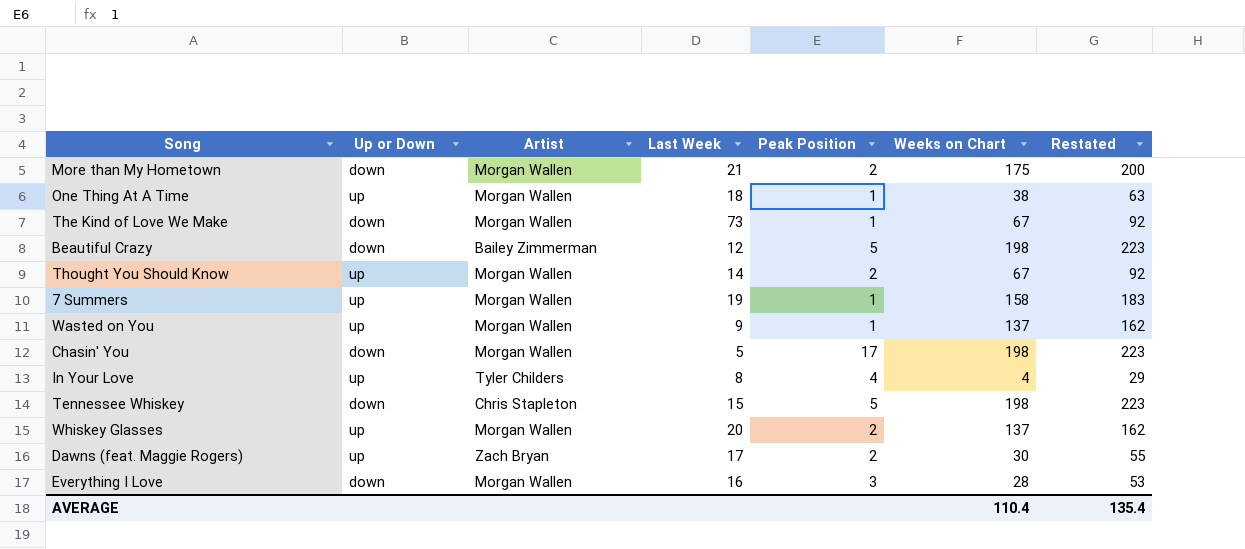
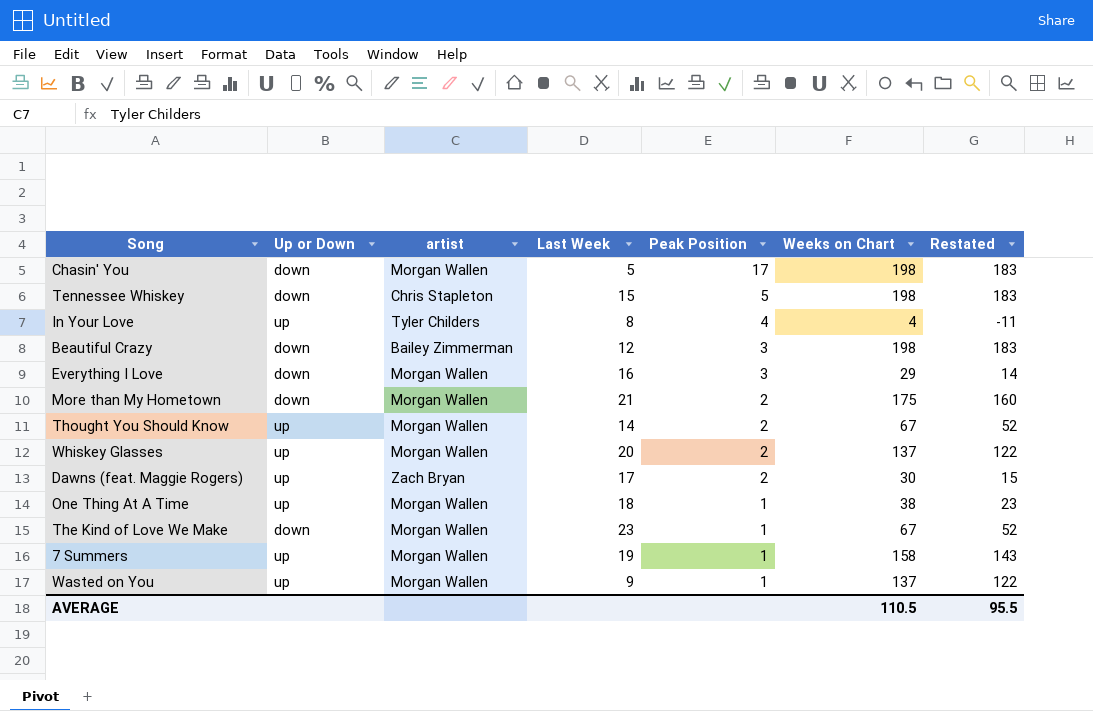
row order: none -> Peak Position descending
column name: Artist -> artist
column Restated | formula: [Weeks on Chart] + 25 -> [Weeks on Chart] - 15
Beautiful Crazy | Peak Position: 5 -> 3
Everything I Love | Weeks on Chart: 28 -> 29
The Kind of Love We Make | Last Week: 73 -> 23
AVERAGE | Weeks on Chart: 110.4 -> 110.5
AVERAGE | Restated: 135.4 -> 95.5

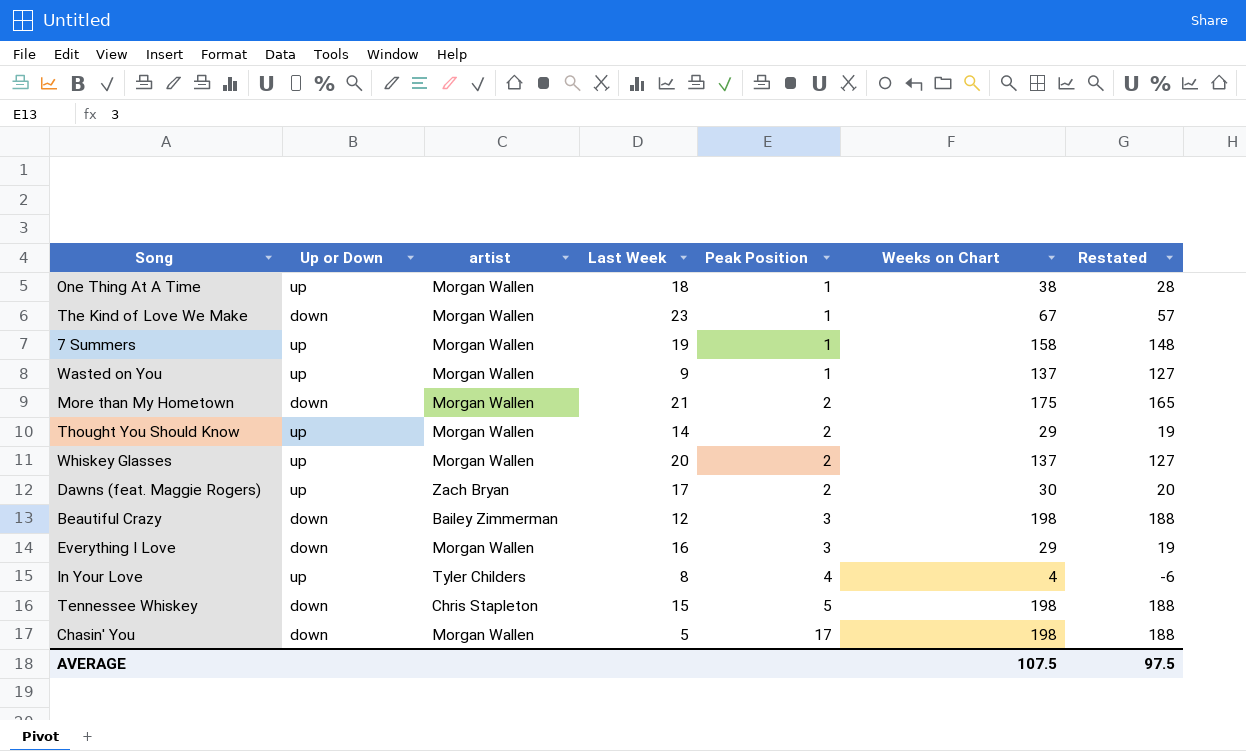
row order: Peak Position descending -> Peak Position ascending
column Restated | formula: [Weeks on Chart] - 15 -> [Weeks on Chart] - 10
Thought You Should Know | Weeks on Chart: 67 -> 29
AVERAGE | Weeks on Chart: 110.5 -> 107.5
AVERAGE | Restated: 95.5 -> 97.5

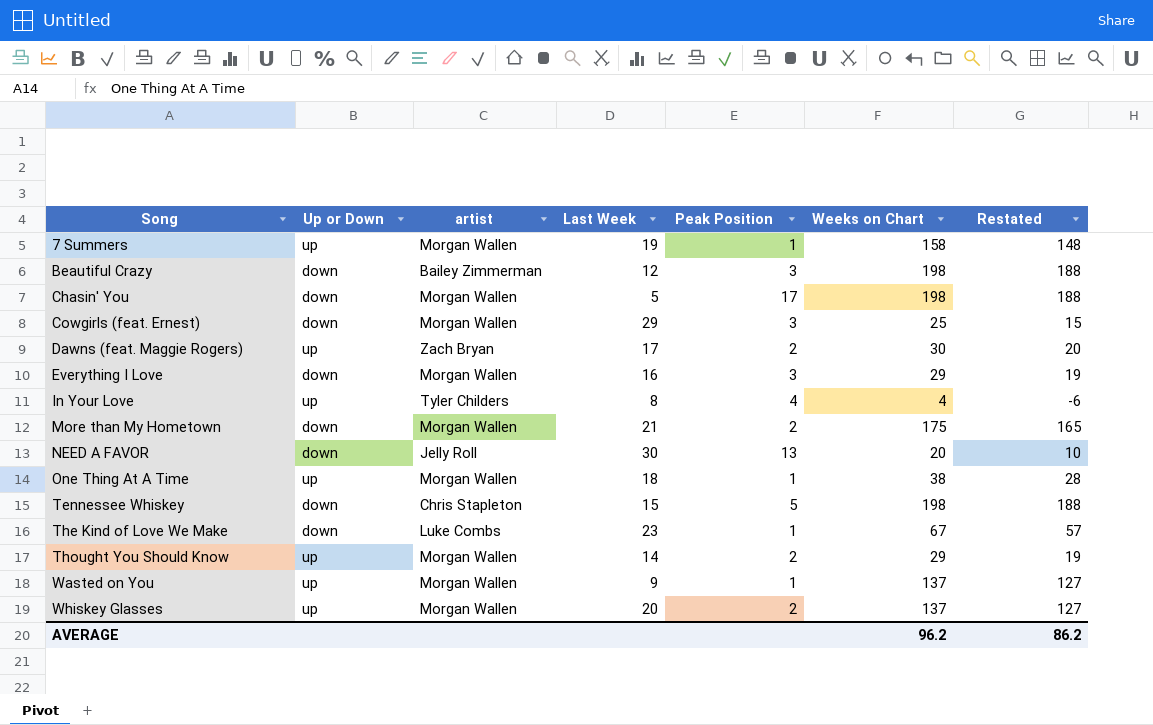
row order: Peak Position ascending -> Song ascending
row Cowgirls (feat. Ernest): none -> down | Morgan Wallen | 29 | 3 | 25 | 15
row NEED A FAVOR: none -> down | Jelly Roll | 30 | 13 | 20 | 10
The Kind of Love We Make | artist: Morgan Wallen -> Luke Combs
AVERAGE | Weeks on Chart: 107.5 -> 96.2
AVERAGE | Restated: 97.5 -> 86.2

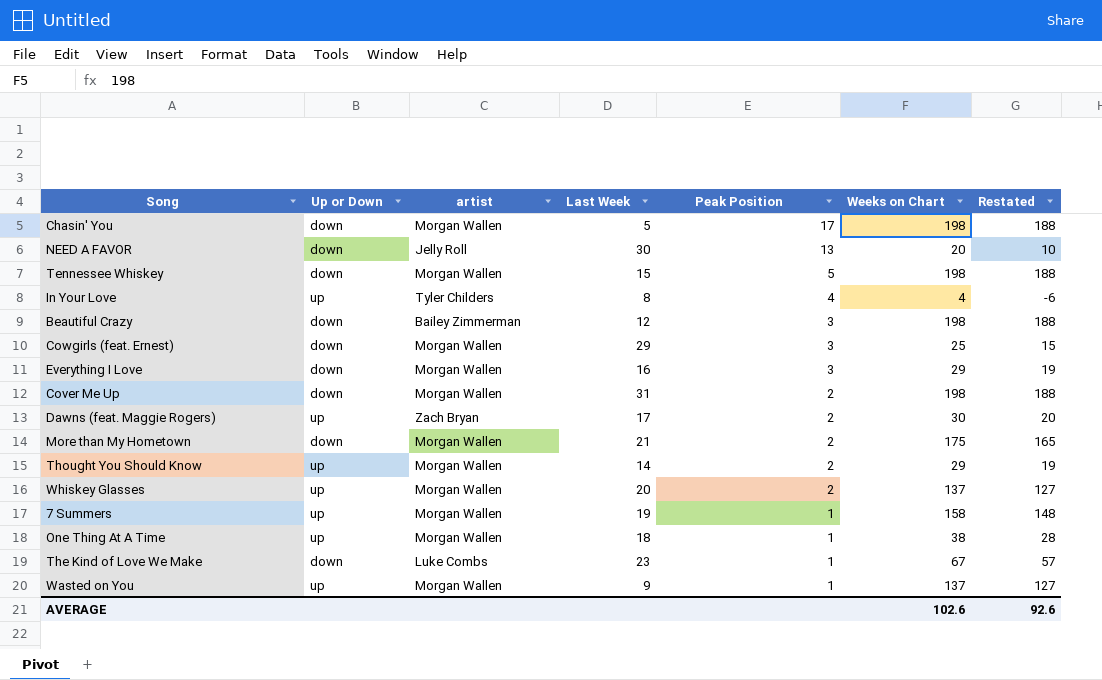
row order: Song ascending -> Peak Position descending
Tennessee Whiskey | artist: Chris Stapleton -> Morgan Wallen
row Cover Me Up: none -> down | Morgan Wallen | 31 | 2 | 198 | 188
AVERAGE | Weeks on Chart: 96.2 -> 102.6
AVERAGE | Restated: 86.2 -> 92.6

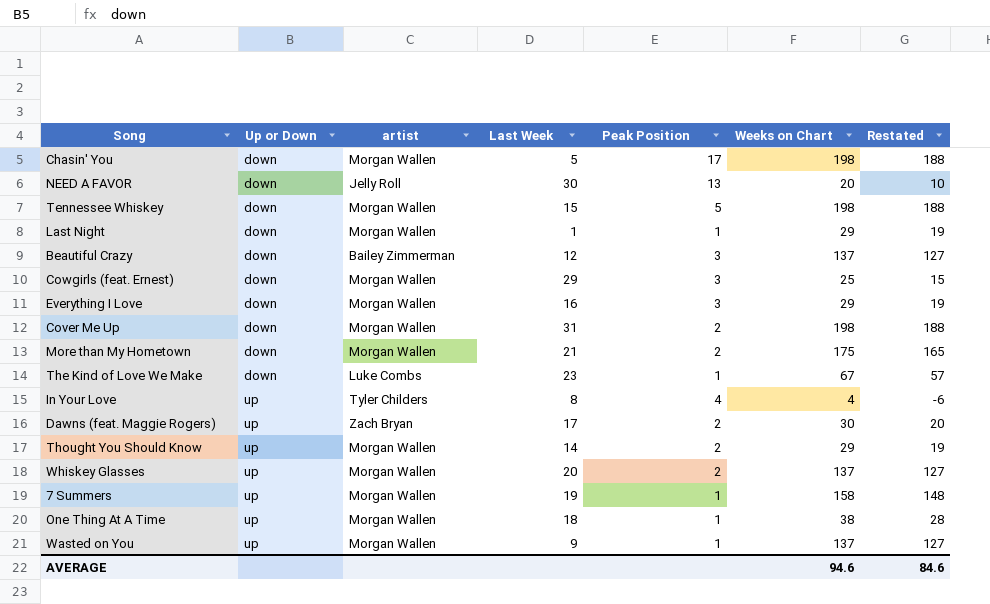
row order: Peak Position descending -> Up or Down ascending
row Last Night: none -> down | Morgan Wallen | 1 | 1 | 29 | 19
Beautiful Crazy | Weeks on Chart: 198 -> 137
Beautiful Crazy | Restated: 188 -> 127
AVERAGE | Weeks on Chart: 102.6 -> 94.6
AVERAGE | Restated: 92.6 -> 84.6

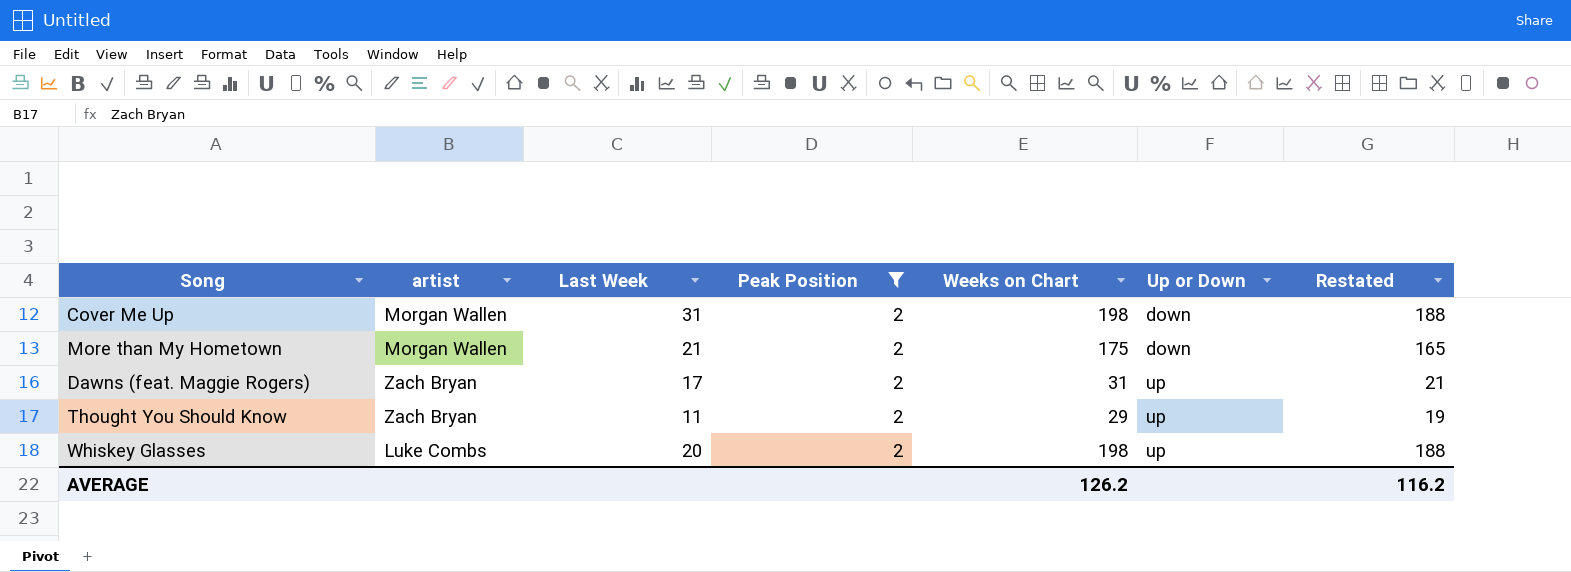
filter: none -> Peak Position = 2
column Up or Down | position: 2 -> 6
Dawns (feat. Maggie Rogers) | Weeks on Chart: 30 -> 31
Dawns (feat. Maggie Rogers) | Restated: 20 -> 21
Thought You Should Know | artist: Morgan Wallen -> Zach Bryan
Thought You Should Know | Last Week: 14 -> 11
Whiskey Glasses | artist: Morgan Wallen -> Luke Combs
Whiskey Glasses | Weeks on Chart: 137 -> 198
Whiskey Glasses | Restated: 127 -> 188
AVERAGE | Weeks on Chart: 94.6 -> 126.2
AVERAGE | Restated: 84.6 -> 116.2

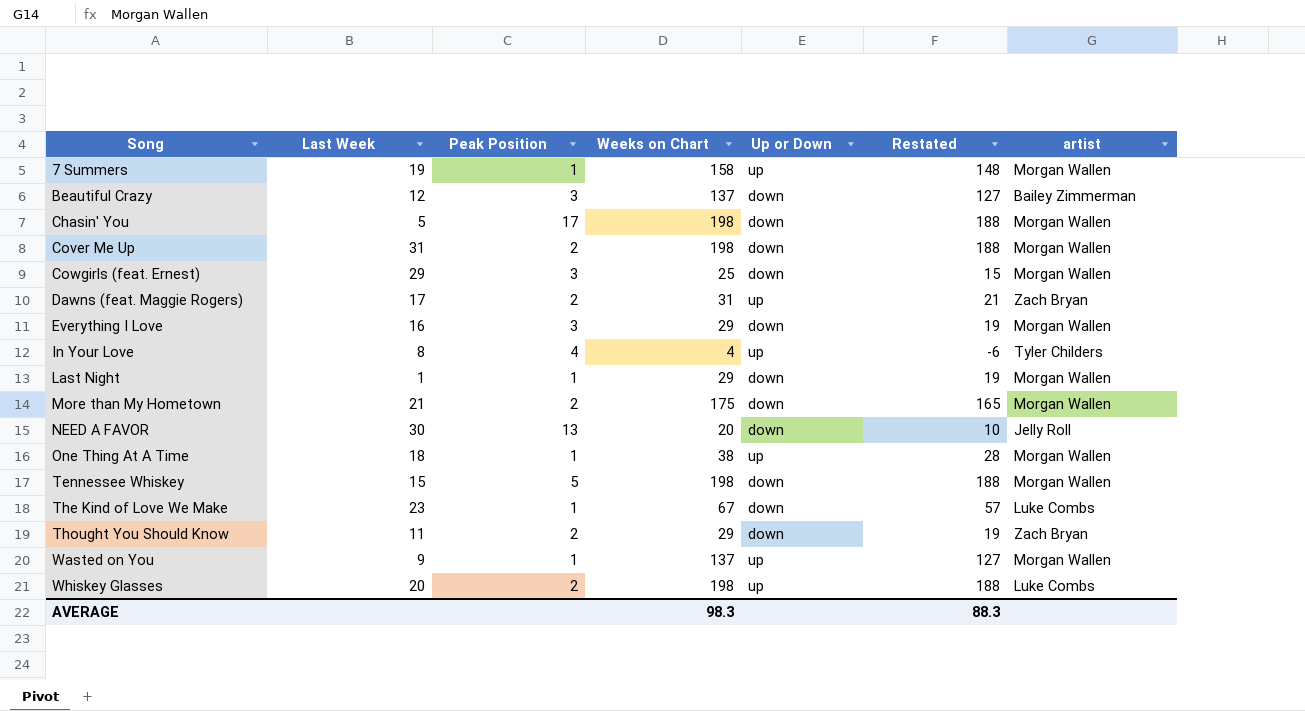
filter: Peak Position = 2 -> none
row order: Up or Down ascending -> Song ascending
column artist | position: 2 -> 7
Thought You Should Know | Up or Down: up -> down
AVERAGE | Weeks on Chart: 126.2 -> 98.3
AVERAGE | Restated: 116.2 -> 88.3

